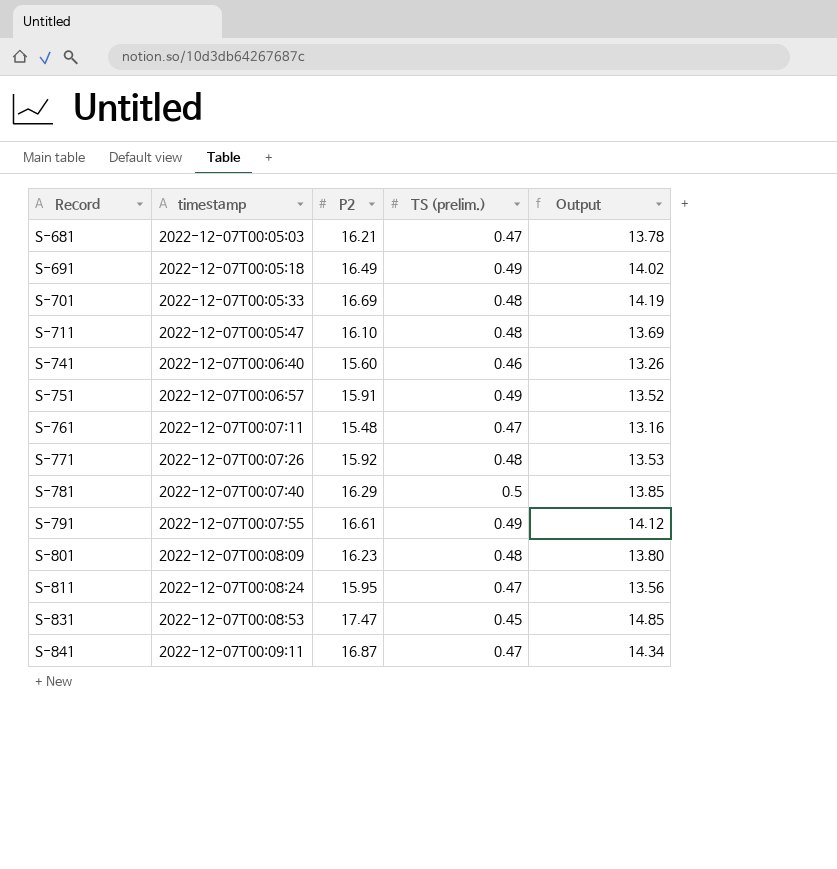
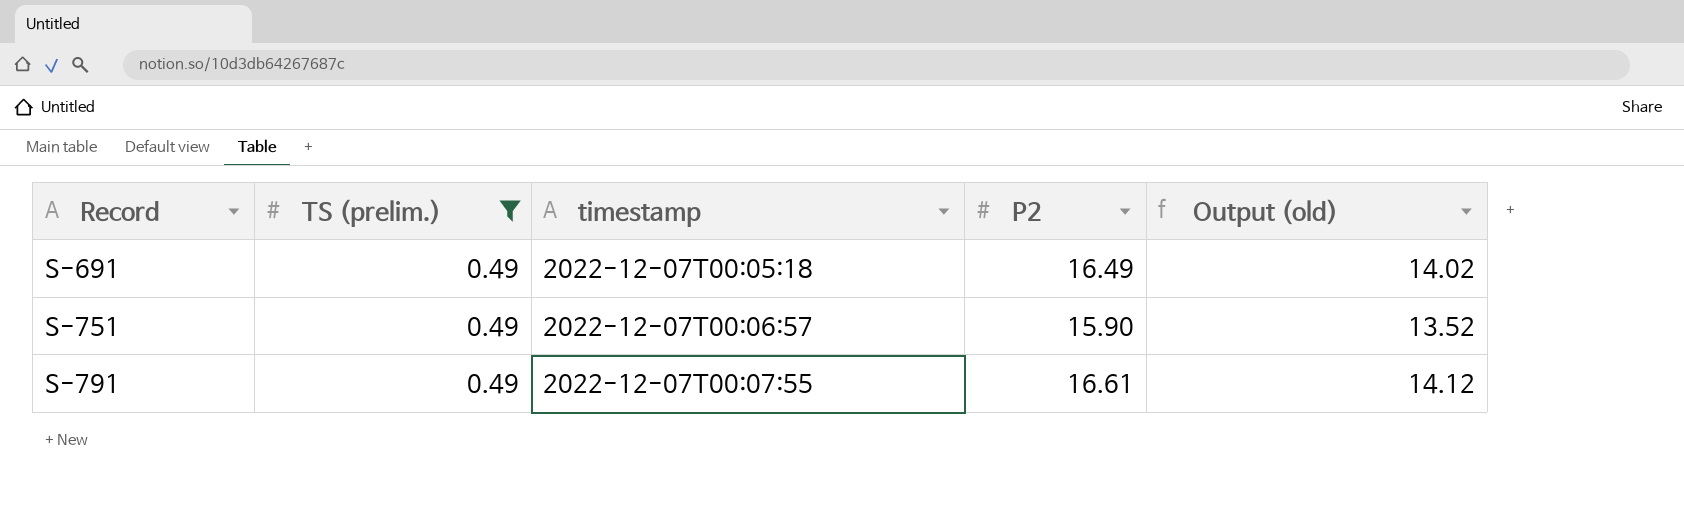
filter: none -> TS (prelim.) = 0.49
column TS (prelim.) | position: 4 -> 2
column name: Output -> Output (old)
S-751 | P2: 15.91 -> 15.90

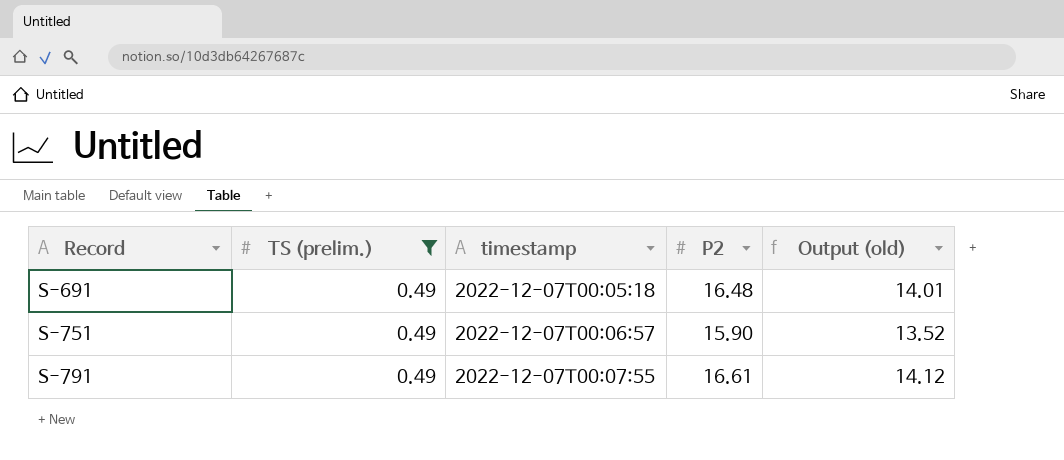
S-691 | P2: 16.49 -> 16.48
S-691 | Output (old): 14.02 -> 14.01

